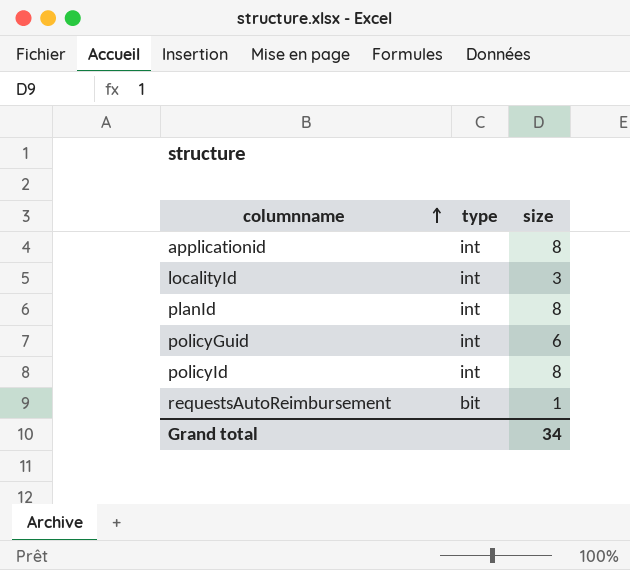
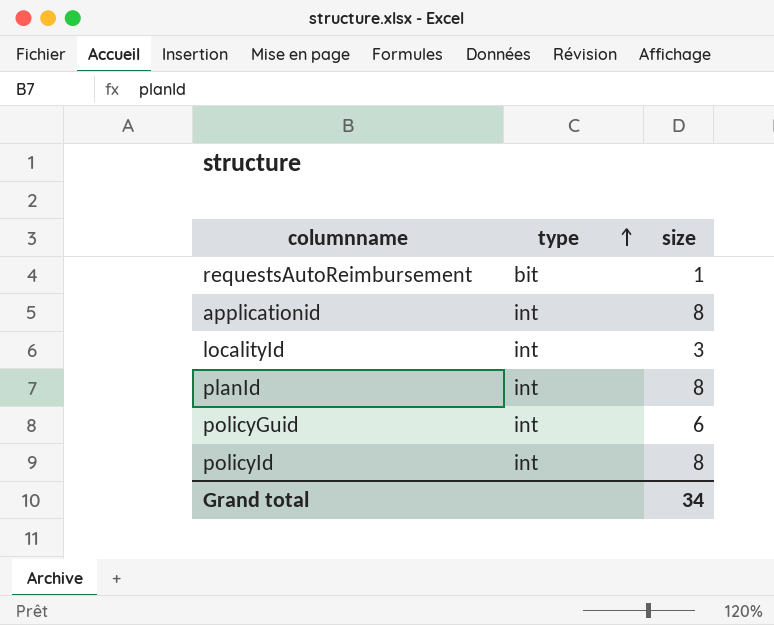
row order: columnname ascending -> type ascending

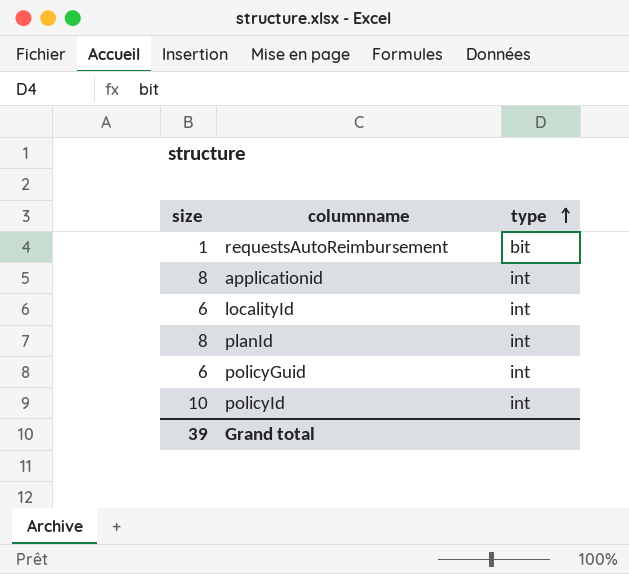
column size | position: 3 -> 1
localityId | size: 3 -> 6
policyId | size: 8 -> 10
Grand total | size: 34 -> 39

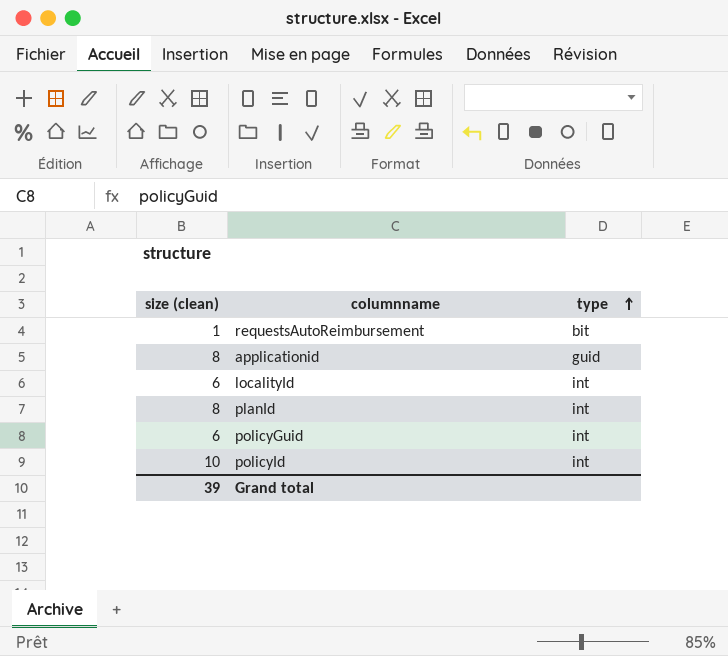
column name: size -> size (clean)
applicationid | type: int -> guid

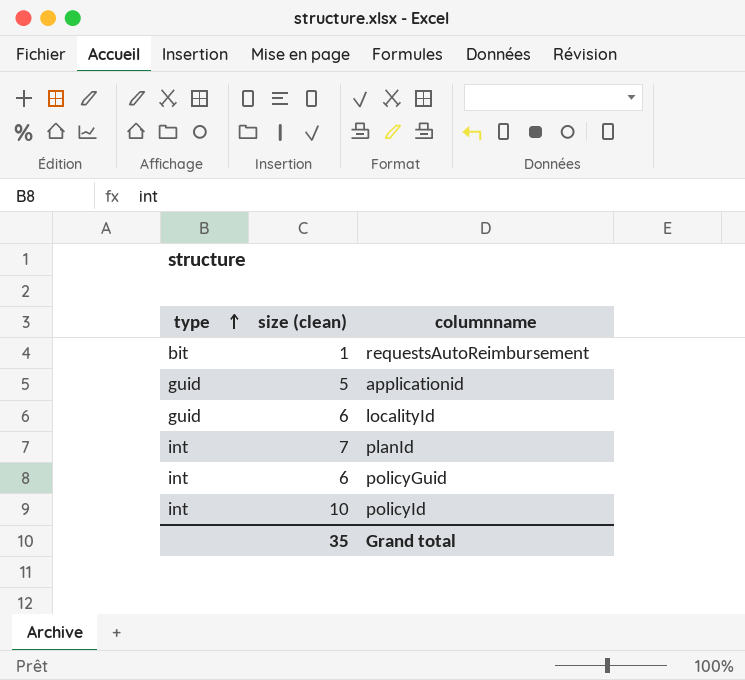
column type | position: 3 -> 1
applicationid | size (clean): 8 -> 5
localityId | type: int -> guid
planId | size (clean): 8 -> 7
Grand total | size (clean): 39 -> 35

